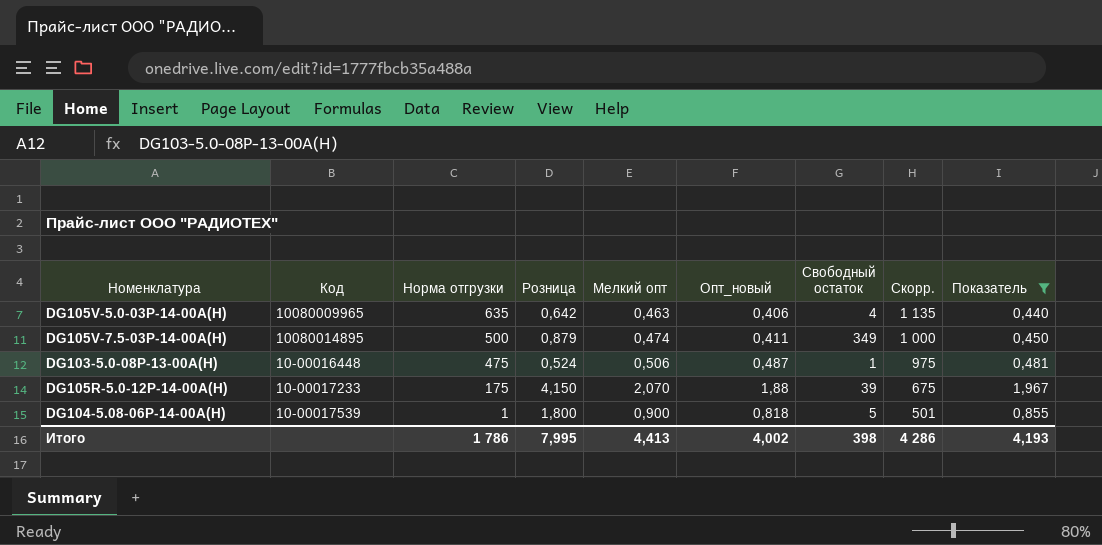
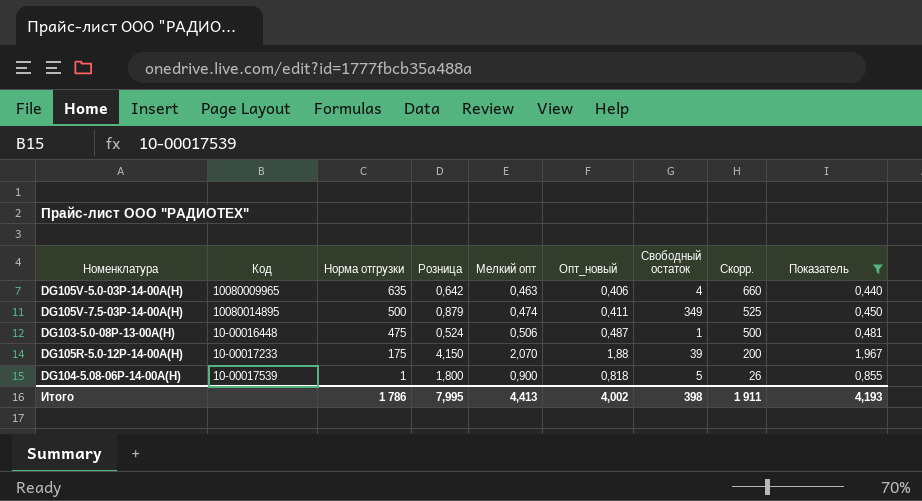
column Скорр. | formula: [Норма отгрузки] + 500 -> [Норма отгрузки] + 25
Итого | Скорр.: 4 286 -> 1 911

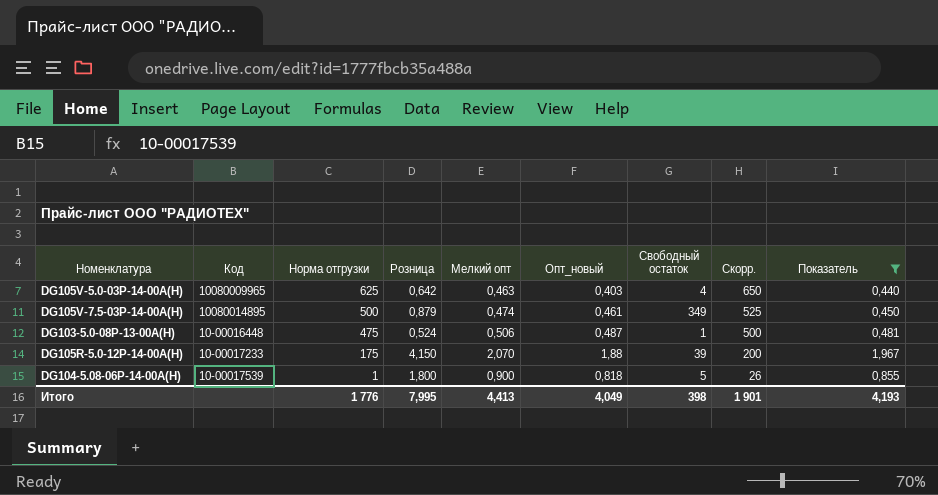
DG105V-5.0-03P-14-00A(H) | Норма отгрузки: 635 -> 625
DG105V-5.0-03P-14-00A(H) | Опт_новый: 0,406 -> 0,403
DG105V-5.0-03P-14-00A(H) | Скорр.: 660 -> 650
DG105V-7.5-03P-14-00A(H) | Опт_новый: 0,411 -> 0,461
Итого | Норма отгрузки: 1 786 -> 1 776
Итого | Опт_новый: 4,002 -> 4,049
Итого | Скорр.: 1 911 -> 1 901

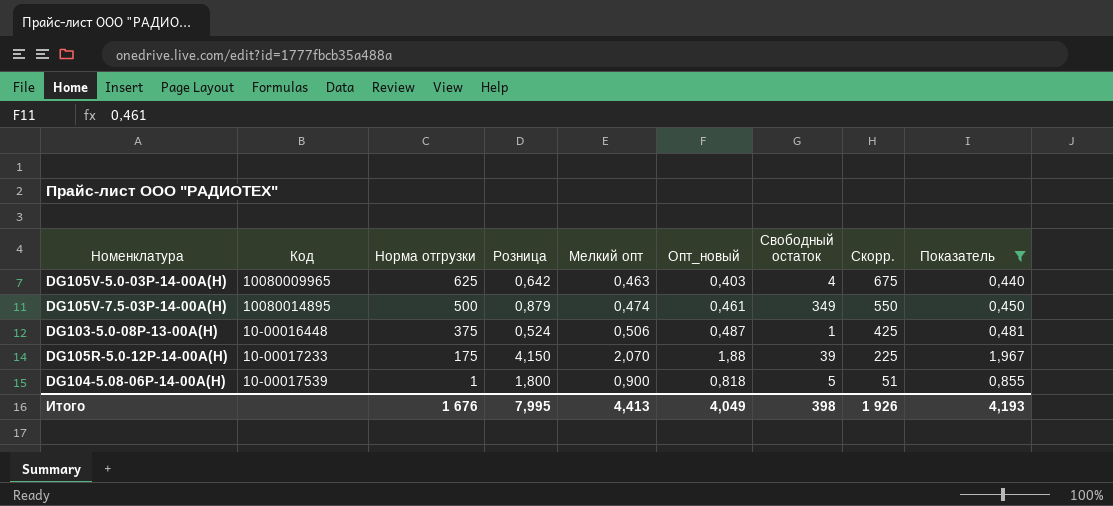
column Скорр. | formula: [Норма отгрузки] + 25 -> [Норма отгрузки] + 50
DG103-5.0-08P-13-00A(H) | Норма отгрузки: 475 -> 375
Итого | Норма отгрузки: 1 776 -> 1 676
Итого | Скорр.: 1 901 -> 1 926

